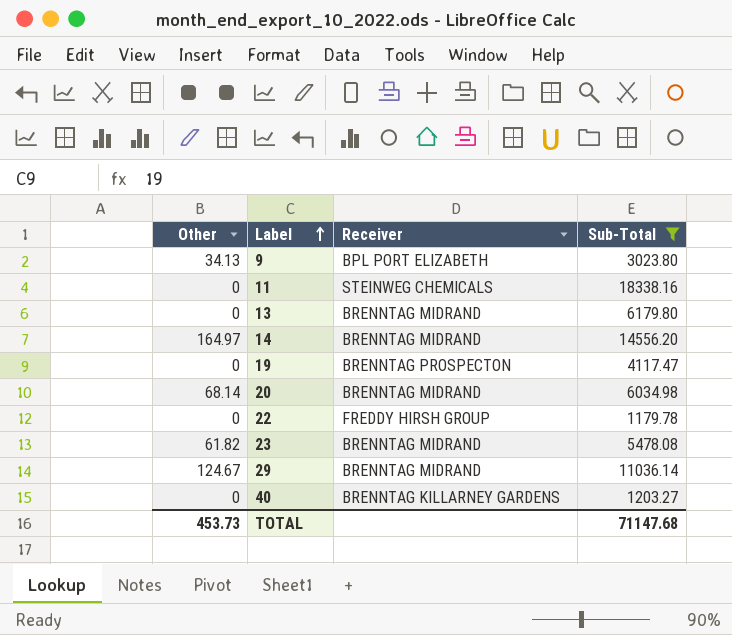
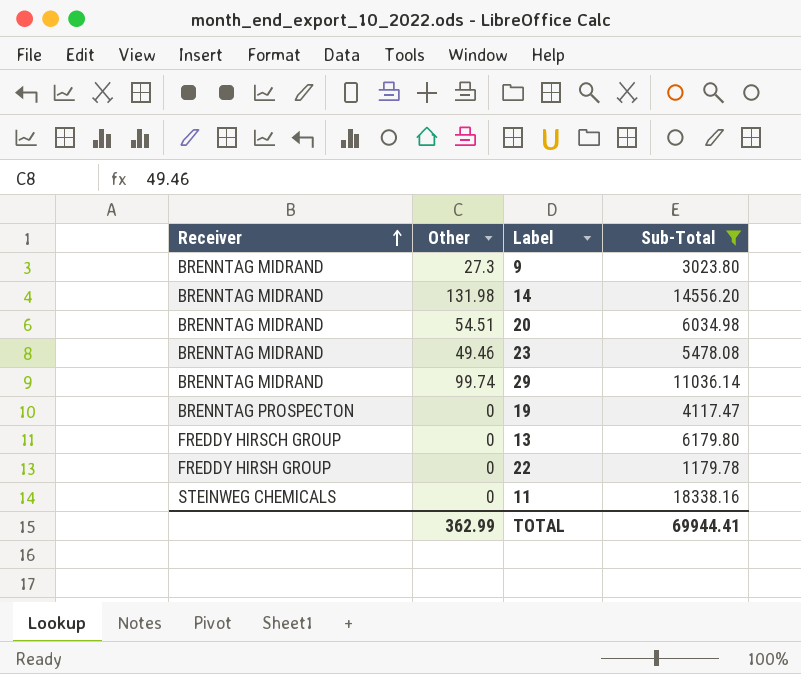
row order: Label ascending -> Receiver ascending
column Receiver | position: 3 -> 1
row 40: 0 | BRENNTAG KILLARNEY GARDENS | 1203.27 -> none
9 | Receiver: BPL PORT ELIZABETH -> BRENNTAG MIDRAND
9 | Other: 34.13 -> 27.3
14 | Other: 164.97 -> 131.98
20 | Other: 68.14 -> 54.51
23 | Other: 61.82 -> 49.46
29 | Other: 124.67 -> 99.74
13 | Receiver: BRENNTAG MIDRAND -> FREDDY HIRSCH GROUP
TOTAL | Other: 453.73 -> 362.99
TOTAL | Sub-Total: 71147.68 -> 69944.41

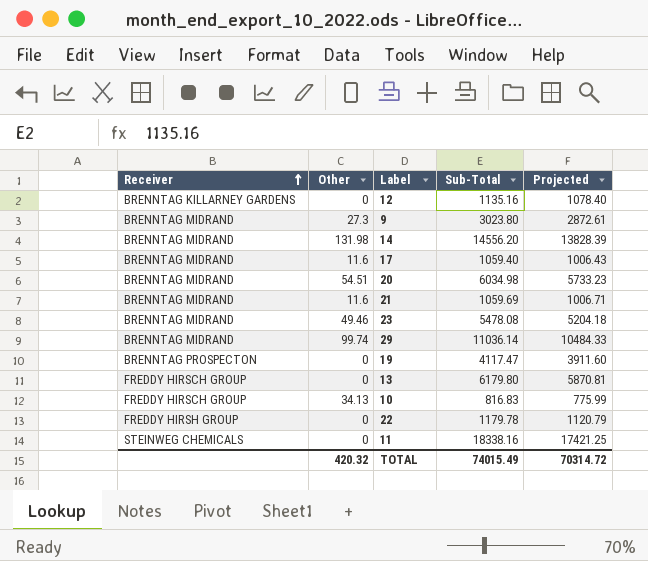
filter: Sub-Total >= 1179.78 -> none
column Projected | formula: none -> [Sub-Total] * 0.95
TOTAL | Other: 362.99 -> 420.32
TOTAL | Sub-Total: 69944.41 -> 74015.49

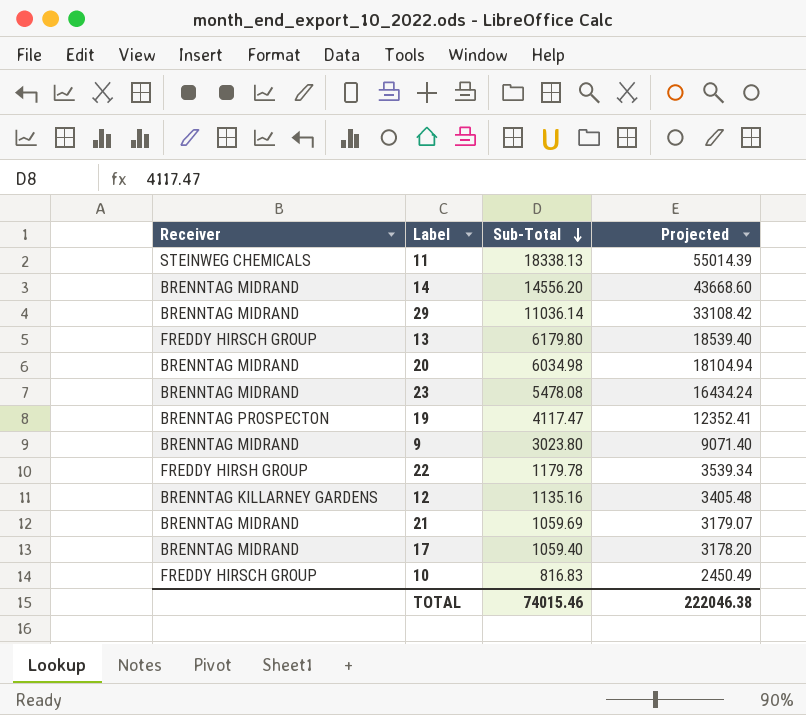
row order: Receiver ascending -> Sub-Total descending
column Other | position: 2 -> none
column Projected | formula: [Sub-Total] * 0.95 -> [Sub-Total] * 3
11 | Sub-Total: 18338.16 -> 18338.13
TOTAL | Sub-Total: 74015.49 -> 74015.46
TOTAL | Projected: 70314.72 -> 222046.38

